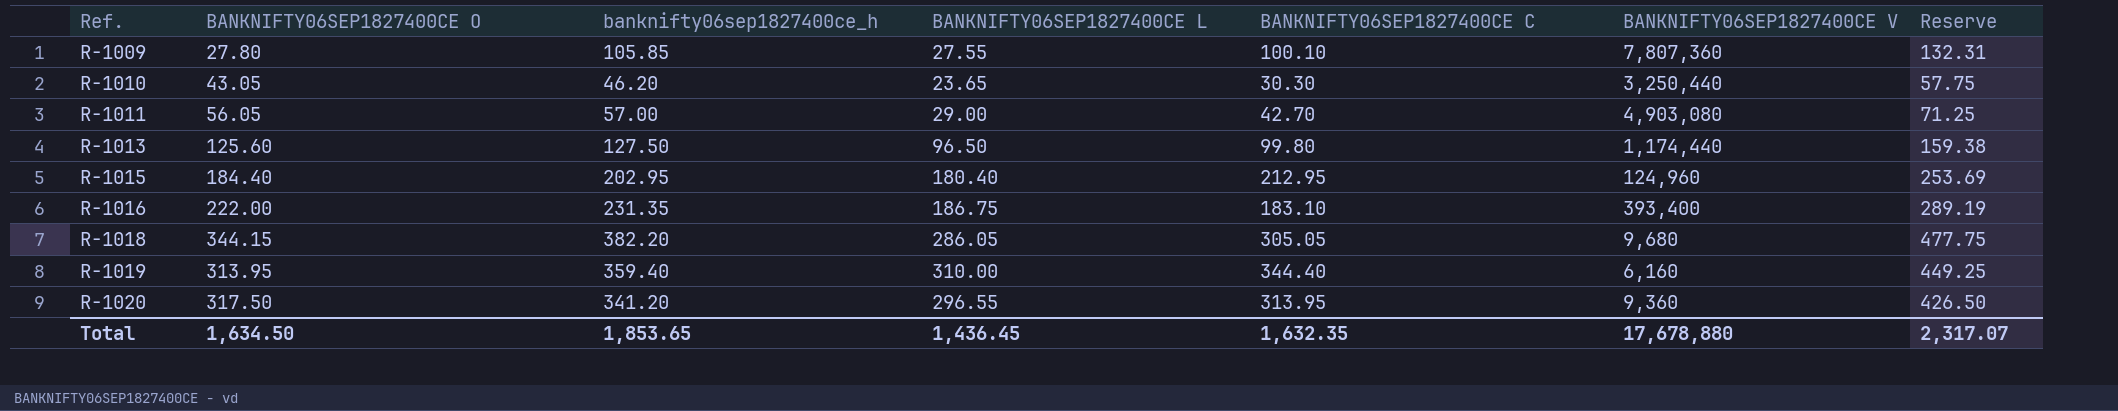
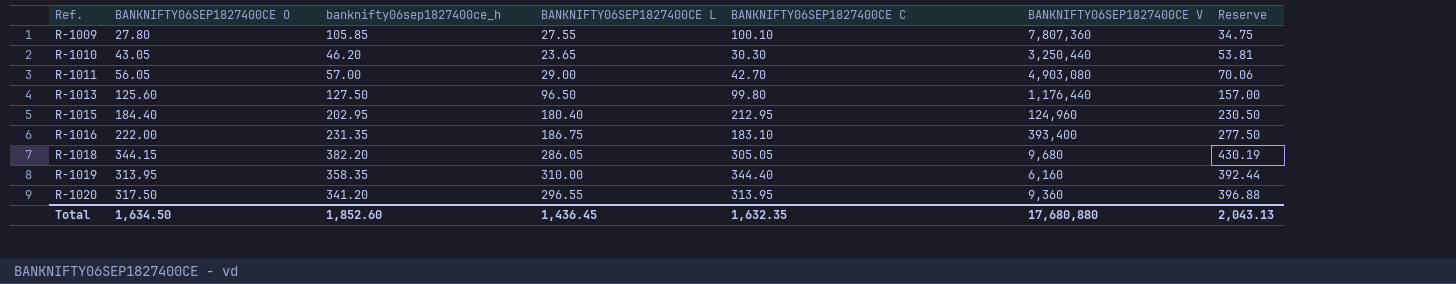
column Reserve | formula: [banknifty06sep1827400ce_h] * 1.25 -> [BANKNIFTY06SEP1827400CE O] * 1.25
R-1013 | BANKNIFTY06SEP1827400CE V: 1,174,440 -> 1,176,440
R-1019 | banknifty06sep1827400ce_h: 359.40 -> 358.35
Total | banknifty06sep1827400ce_h: 1,853.65 -> 1,852.60
Total | BANKNIFTY06SEP1827400CE V: 17,678,880 -> 17,680,880
Total | Reserve: 2,317.07 -> 2,043.13

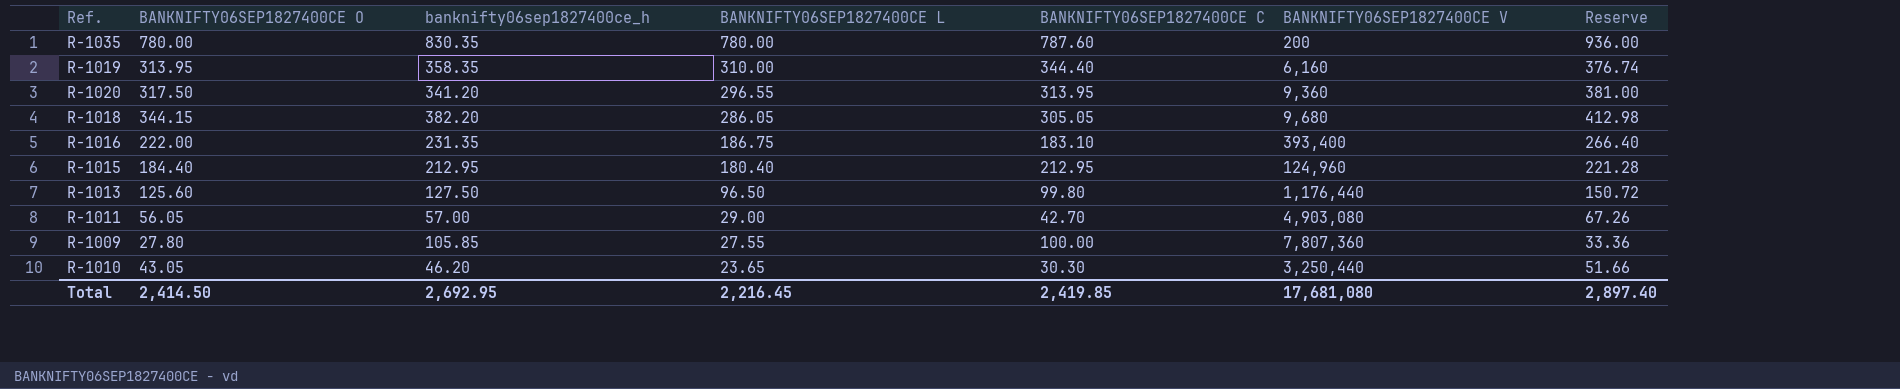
row order: Ref. ascending -> BANKNIFTY06SEP1827400CE L descending
column Reserve | formula: [BANKNIFTY06SEP1827400CE O] * 1.25 -> [BANKNIFTY06SEP1827400CE O] * 1.2
row R-1035: none -> 780.00 | 830.35 | 780.00 | 787.60 | 200 | 936.00
R-1015 | banknifty06sep1827400ce_h: 202.95 -> 212.95
R-1009 | BANKNIFTY06SEP1827400CE C: 100.10 -> 100.00
Total | BANKNIFTY06SEP1827400CE O: 1,634.50 -> 2,414.50
Total | banknifty06sep1827400ce_h: 1,852.60 -> 2,692.95
Total | BANKNIFTY06SEP1827400CE L: 1,436.45 -> 2,216.45
Total | BANKNIFTY06SEP1827400CE C: 1,632.35 -> 2,419.85
Total | BANKNIFTY06SEP1827400CE V: 17,680,880 -> 17,681,080
Total | Reserve: 2,043.13 -> 2,897.40

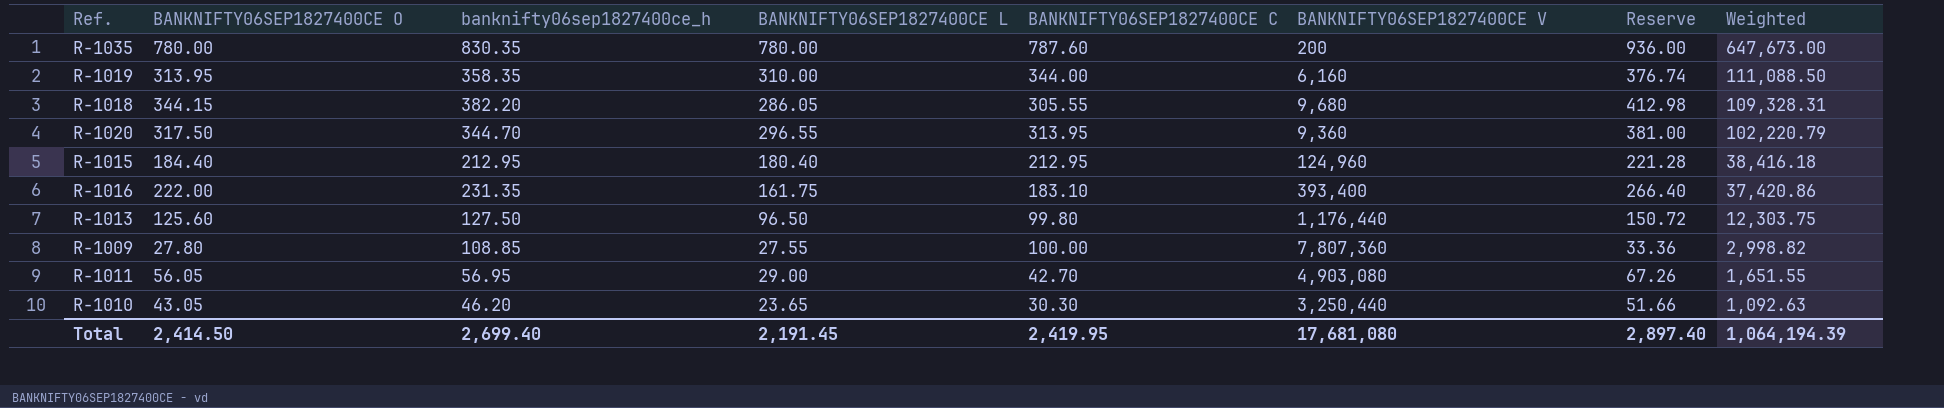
row order: BANKNIFTY06SEP1827400CE L descending -> Weighted descending
column Weighted | formula: none -> [banknifty06sep1827400ce_h] * [BANKNIFTY06SEP1827400CE L]
R-1019 | BANKNIFTY06SEP1827400CE C: 344.40 -> 344.00
R-1018 | BANKNIFTY06SEP1827400CE C: 305.05 -> 305.55
R-1020 | banknifty06sep1827400ce_h: 341.20 -> 344.70
R-1016 | BANKNIFTY06SEP1827400CE L: 186.75 -> 161.75
R-1009 | banknifty06sep1827400ce_h: 105.85 -> 108.85
R-1011 | banknifty06sep1827400ce_h: 57.00 -> 56.95
Total | banknifty06sep1827400ce_h: 2,692.95 -> 2,699.40
Total | BANKNIFTY06SEP1827400CE L: 2,216.45 -> 2,191.45
Total | BANKNIFTY06SEP1827400CE C: 2,419.85 -> 2,419.95

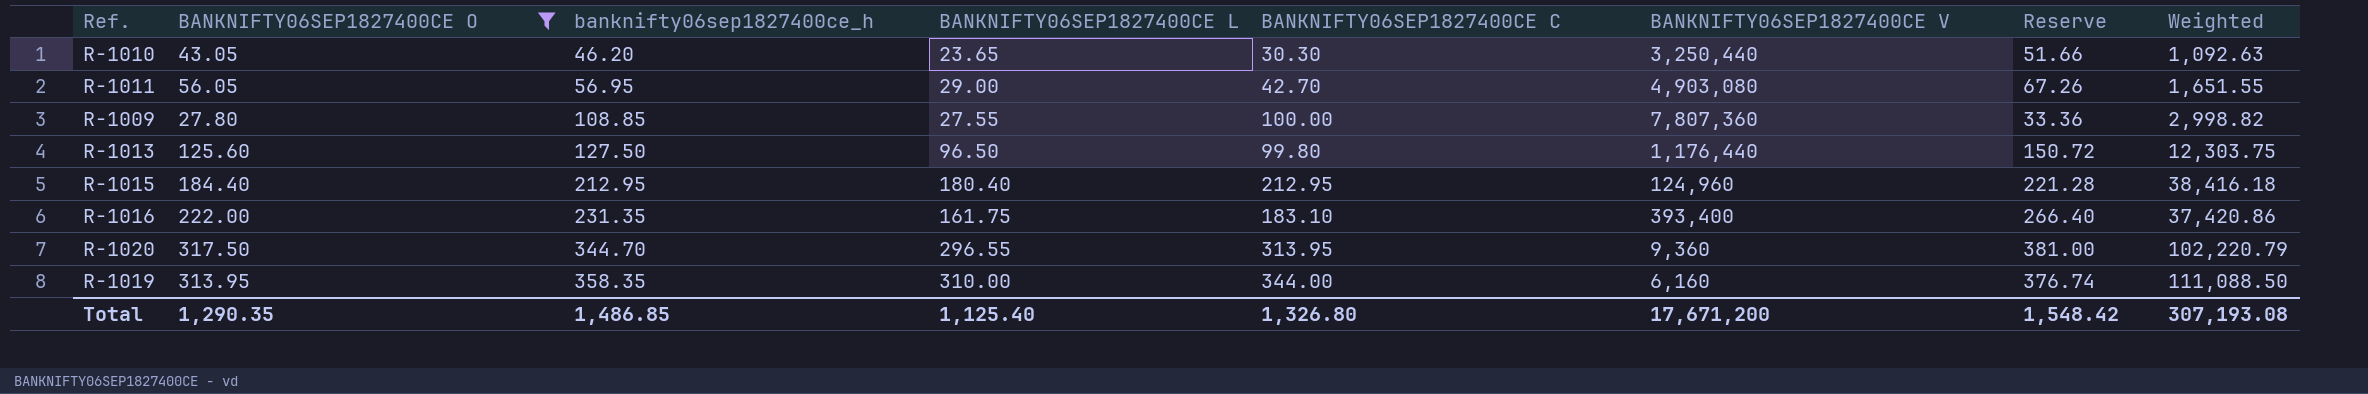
filter: none -> BANKNIFTY06SEP1827400CE O <= 317.50
row order: Weighted descending -> banknifty06sep1827400ce_h ascending
Total | BANKNIFTY06SEP1827400CE O: 2,414.50 -> 1,290.35
Total | banknifty06sep1827400ce_h: 2,699.40 -> 1,486.85
Total | BANKNIFTY06SEP1827400CE L: 2,191.45 -> 1,125.40
Total | BANKNIFTY06SEP1827400CE C: 2,419.95 -> 1,326.80
Total | BANKNIFTY06SEP1827400CE V: 17,681,080 -> 17,671,200
Total | Reserve: 2,897.40 -> 1,548.42
Total | Weighted: 1,064,194.39 -> 307,193.08

